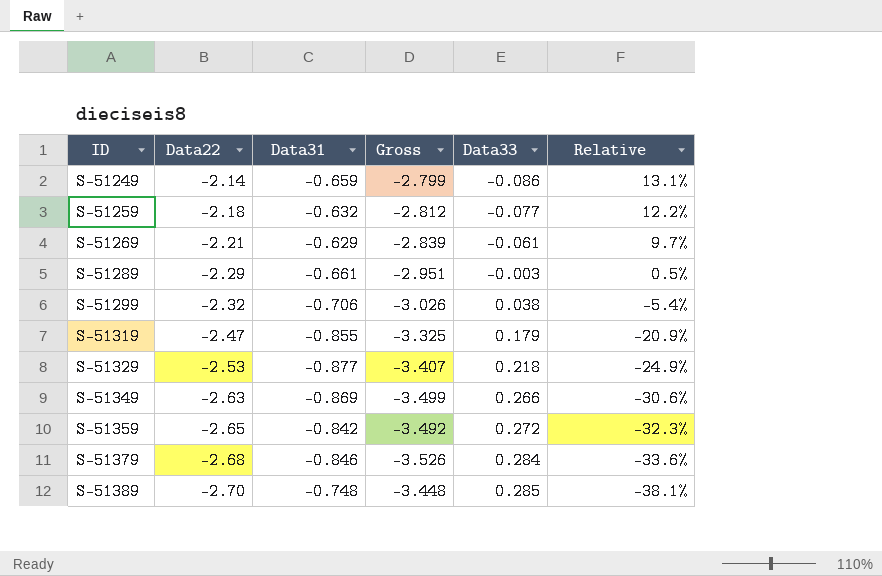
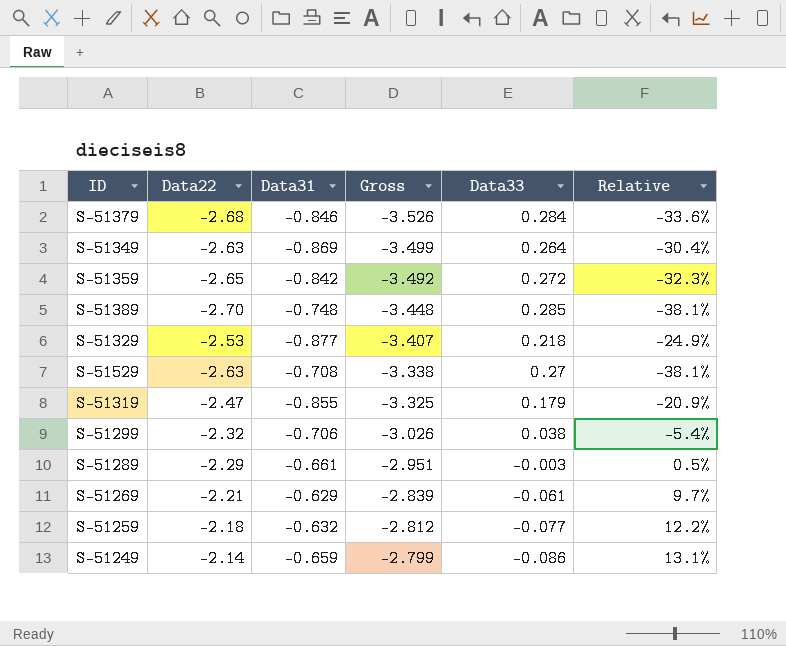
row order: ID ascending -> Gross ascending
S-51349 | Data33: 0.266 -> 0.264
S-51349 | Relative: -30.6% -> -30.4%
row S-51529: none -> -2.63 | -0.708 | -3.338 | 0.27 | -38.1%

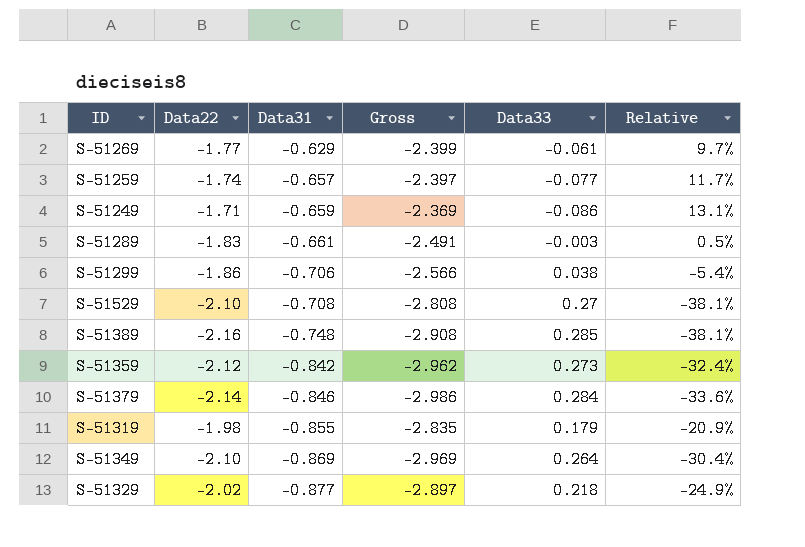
row order: Gross ascending -> Data31 descending
S-51269 | Data22: -2.21 -> -1.77
S-51269 | Gross: -2.839 -> -2.399
S-51259 | Data22: -2.18 -> -1.74
S-51259 | Data31: -0.632 -> -0.657
S-51259 | Gross: -2.812 -> -2.397
S-51259 | Relative: 12.2% -> 11.7%
S-51249 | Data22: -2.14 -> -1.71
S-51249 | Gross: -2.799 -> -2.369
S-51289 | Data22: -2.29 -> -1.83
S-51289 | Gross: -2.951 -> -2.491
S-51299 | Data22: -2.32 -> -1.86
S-51299 | Gross: -3.026 -> -2.566
S-51529 | Data22: -2.63 -> -2.10
S-51529 | Gross: -3.338 -> -2.808
S-51389 | Data22: -2.70 -> -2.16
S-51389 | Gross: -3.448 -> -2.908
S-51359 | Data22: -2.65 -> -2.12
S-51359 | Gross: -3.492 -> -2.962
S-51359 | Data33: 0.272 -> 0.273
S-51359 | Relative: -32.3% -> -32.4%
S-51379 | Data22: -2.68 -> -2.14
S-51379 | Gross: -3.526 -> -2.986
S-51319 | Data22: -2.47 -> -1.98
S-51319 | Gross: -3.325 -> -2.835
S-51349 | Data22: -2.63 -> -2.10
S-51349 | Gross: -3.499 -> -2.969
S-51329 | Data22: -2.53 -> -2.02
S-51329 | Gross: -3.407 -> -2.897

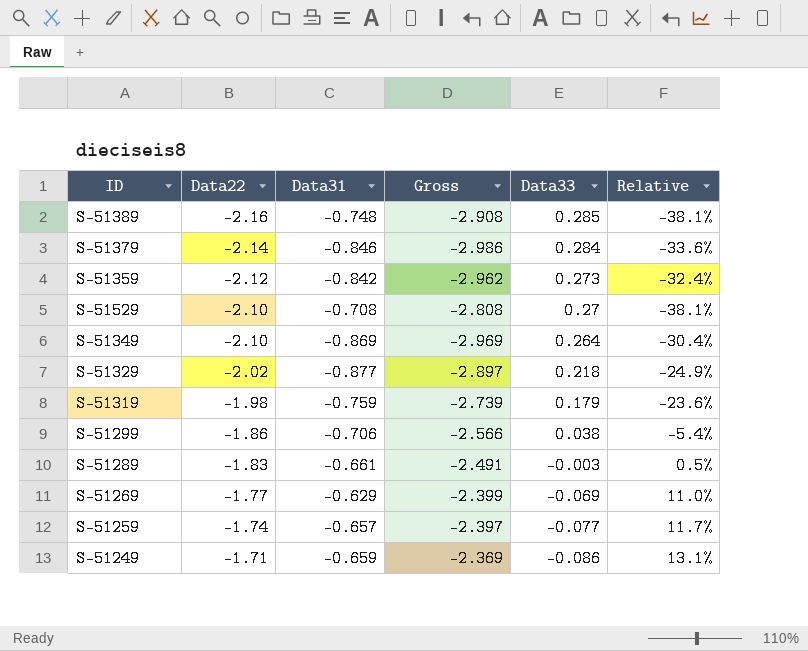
row order: Data31 descending -> Data22 ascending
S-51319 | Data31: -0.855 -> -0.759
S-51319 | Gross: -2.835 -> -2.739
S-51319 | Relative: -20.9% -> -23.6%
S-51269 | Data33: -0.061 -> -0.069
S-51269 | Relative: 9.7% -> 11.0%

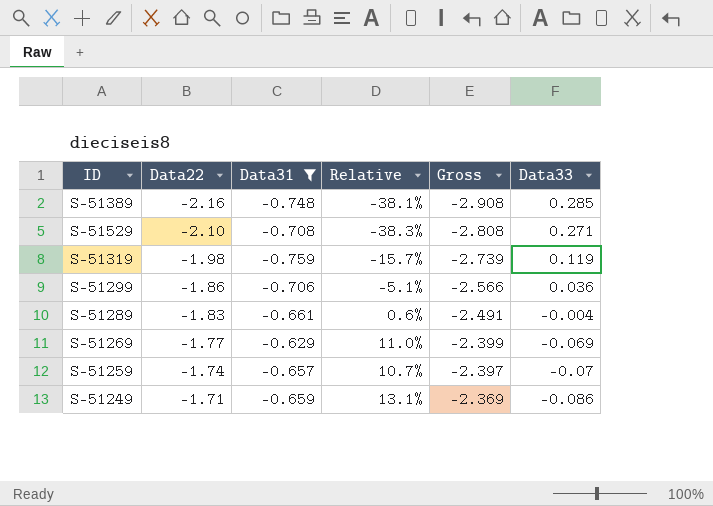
filter: none -> Data31 >= -0.759
column Relative | position: 6 -> 4
S-51529 | Relative: -38.1% -> -38.3%
S-51529 | Data33: 0.27 -> 0.271
S-51319 | Relative: -23.6% -> -15.7%
S-51319 | Data33: 0.179 -> 0.119
S-51299 | Relative: -5.4% -> -5.1%
S-51299 | Data33: 0.038 -> 0.036
S-51289 | Relative: 0.5% -> 0.6%
S-51289 | Data33: -0.003 -> -0.004
S-51259 | Relative: 11.7% -> 10.7%
S-51259 | Data33: -0.077 -> -0.07

